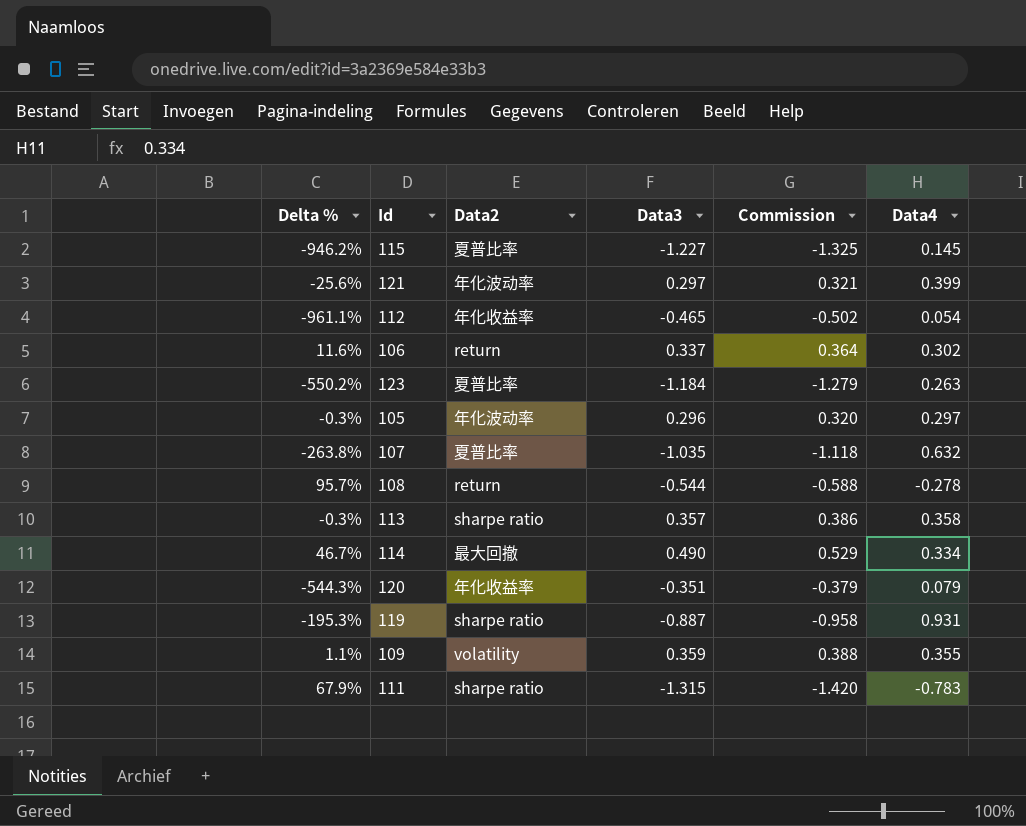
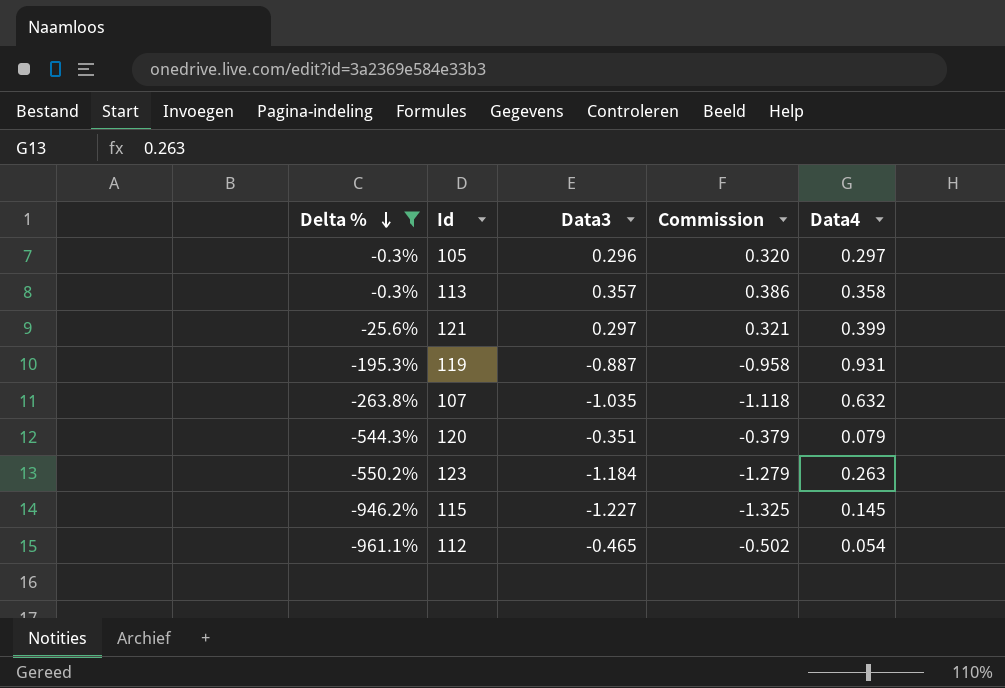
filter: none -> Delta % <= -0.3%
row order: none -> Delta % descending
column Data2 | position: 3 -> none

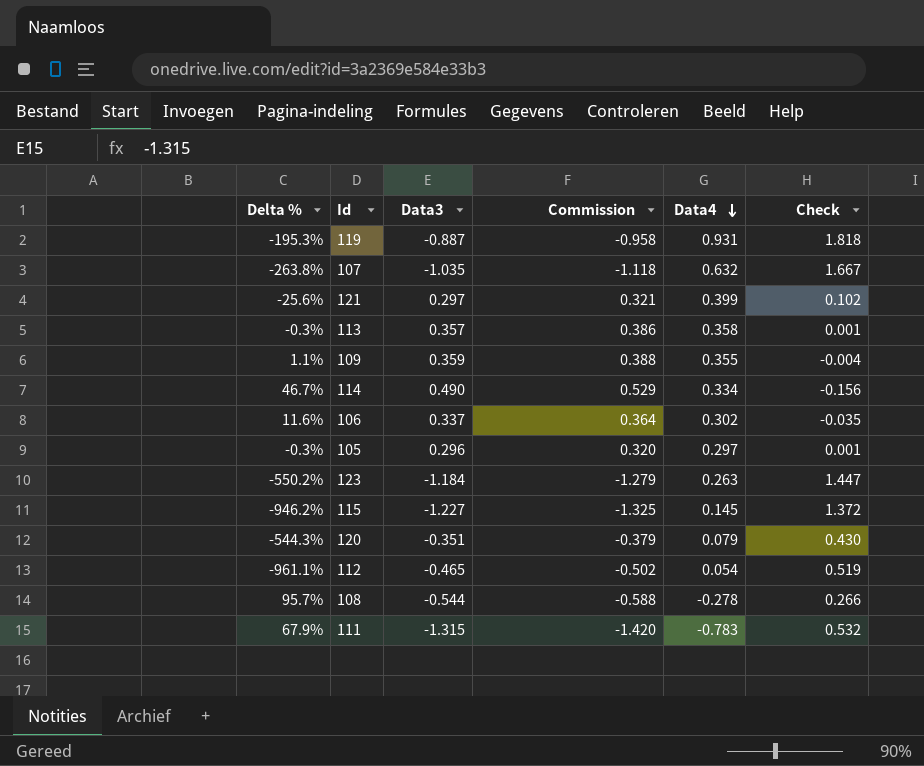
filter: Delta % <= -0.3% -> none
row order: Delta % descending -> Data4 descending
column Check | formula: none -> [Data4] - [Data3]

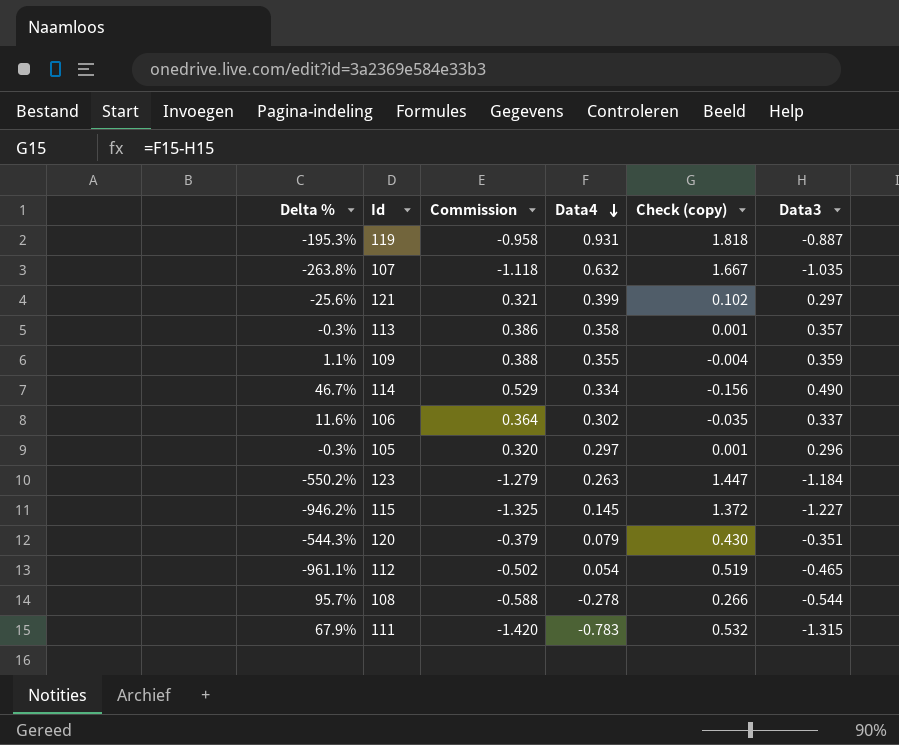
column name: Check -> Check (copy)
column Data3 | position: 3 -> 6

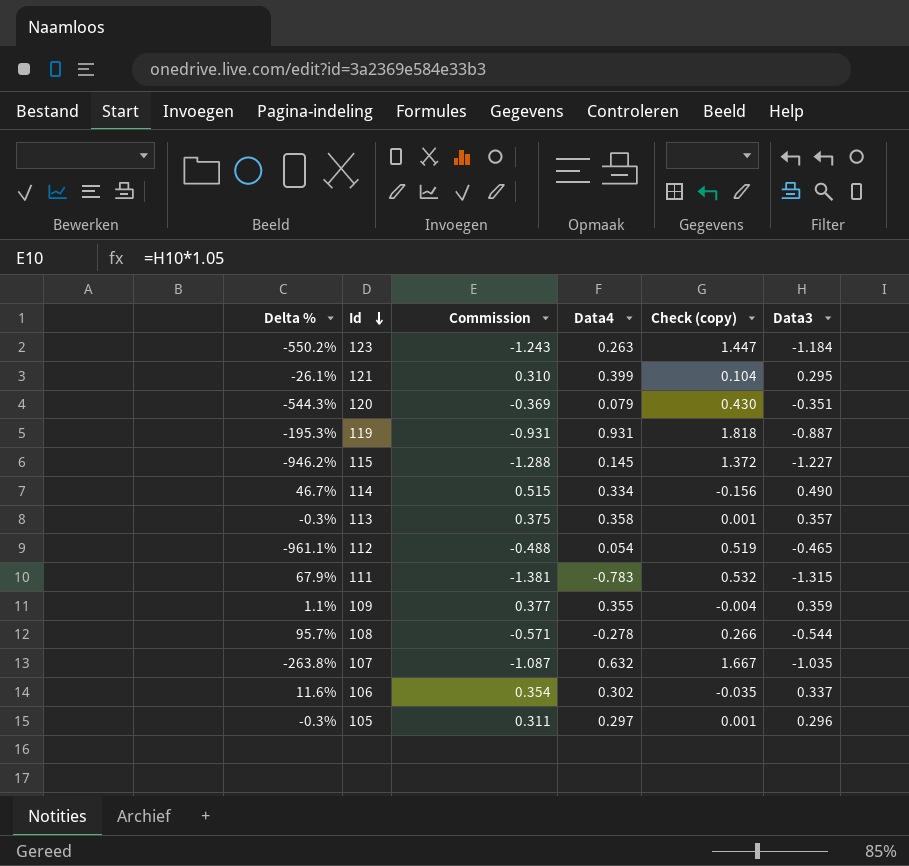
row order: Data4 descending -> Id descending
column Commission | formula: [Data3] * 1.08 -> [Data3] * 1.05
121 | Delta %: -25.6% -> -26.1%
121 | Check (copy): 0.102 -> 0.104
121 | Data3: 0.297 -> 0.295

